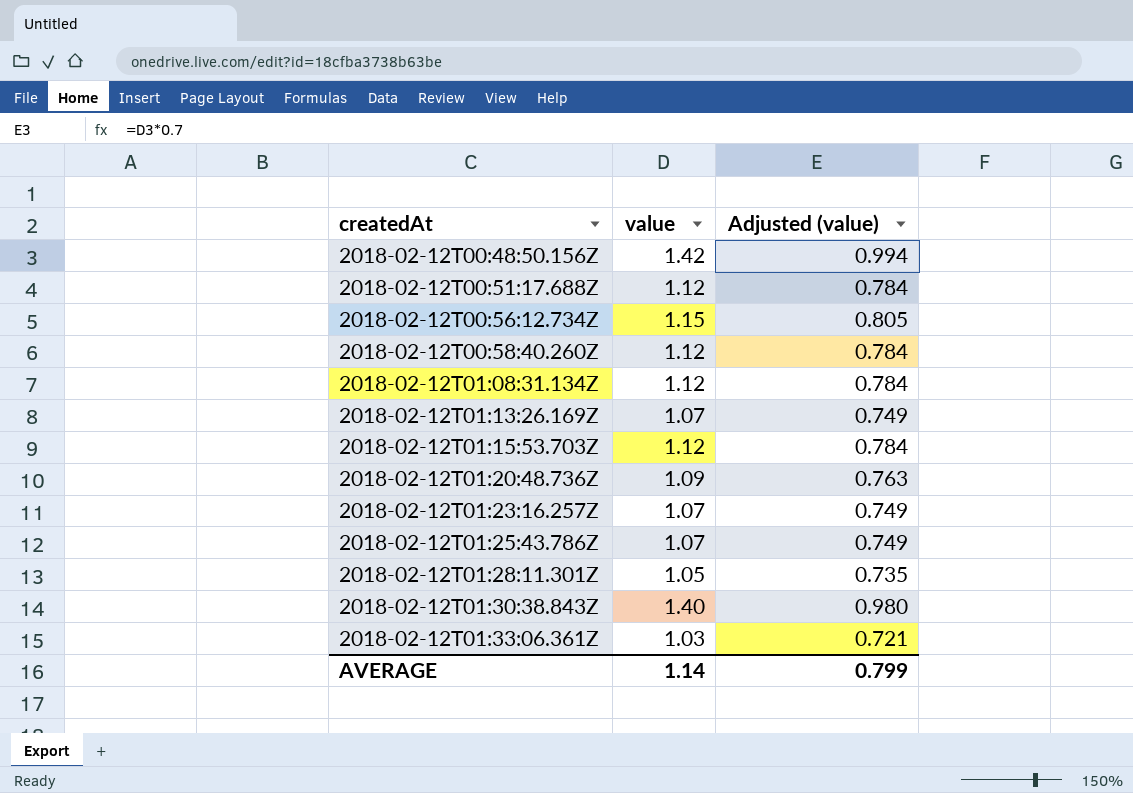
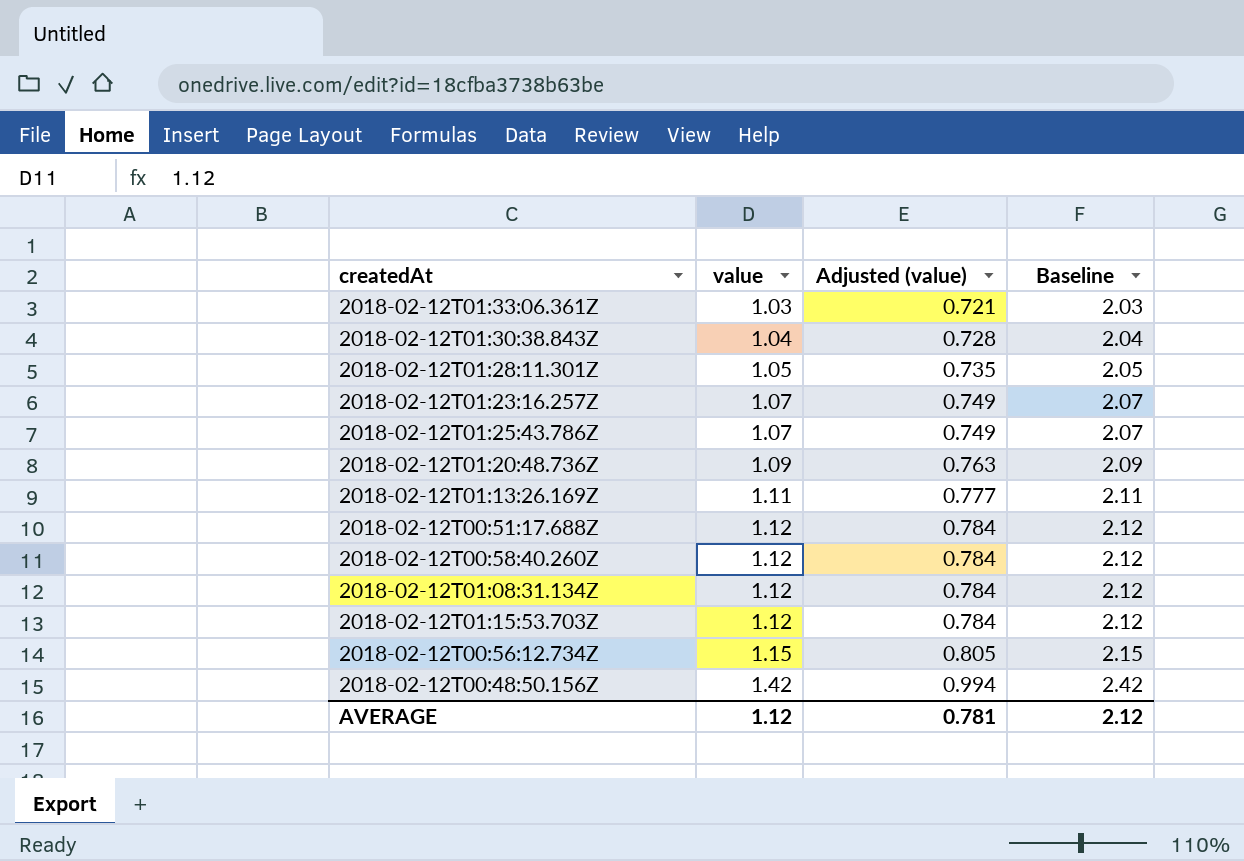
row order: createdAt ascending -> value ascending
column Baseline | formula: none -> [value] + 1
2018-02-12T01:30:38.843Z | value: 1.40 -> 1.04
2018-02-12T01:30:38.843Z | Adjusted (value): 0.980 -> 0.728
2018-02-12T01:13:26.169Z | value: 1.07 -> 1.11
2018-02-12T01:13:26.169Z | Adjusted (value): 0.749 -> 0.777
AVERAGE | value: 1.14 -> 1.12
AVERAGE | Adjusted (value): 0.799 -> 0.781

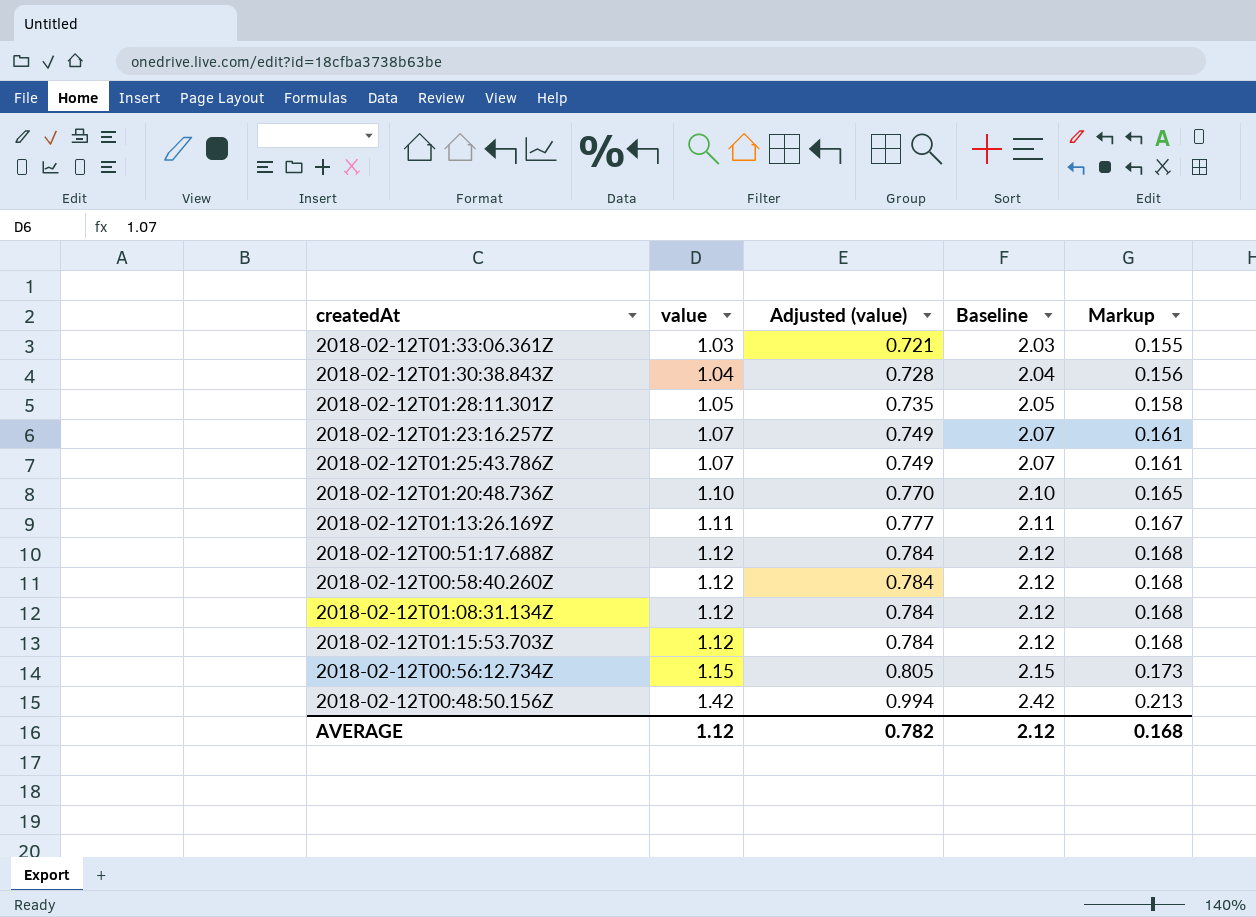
column Markup | formula: none -> [value] * 0.15
2018-02-12T01:20:48.736Z | value: 1.09 -> 1.10
2018-02-12T01:20:48.736Z | Adjusted (value): 0.763 -> 0.770
2018-02-12T01:20:48.736Z | Baseline: 2.09 -> 2.10
AVERAGE | Adjusted (value): 0.781 -> 0.782

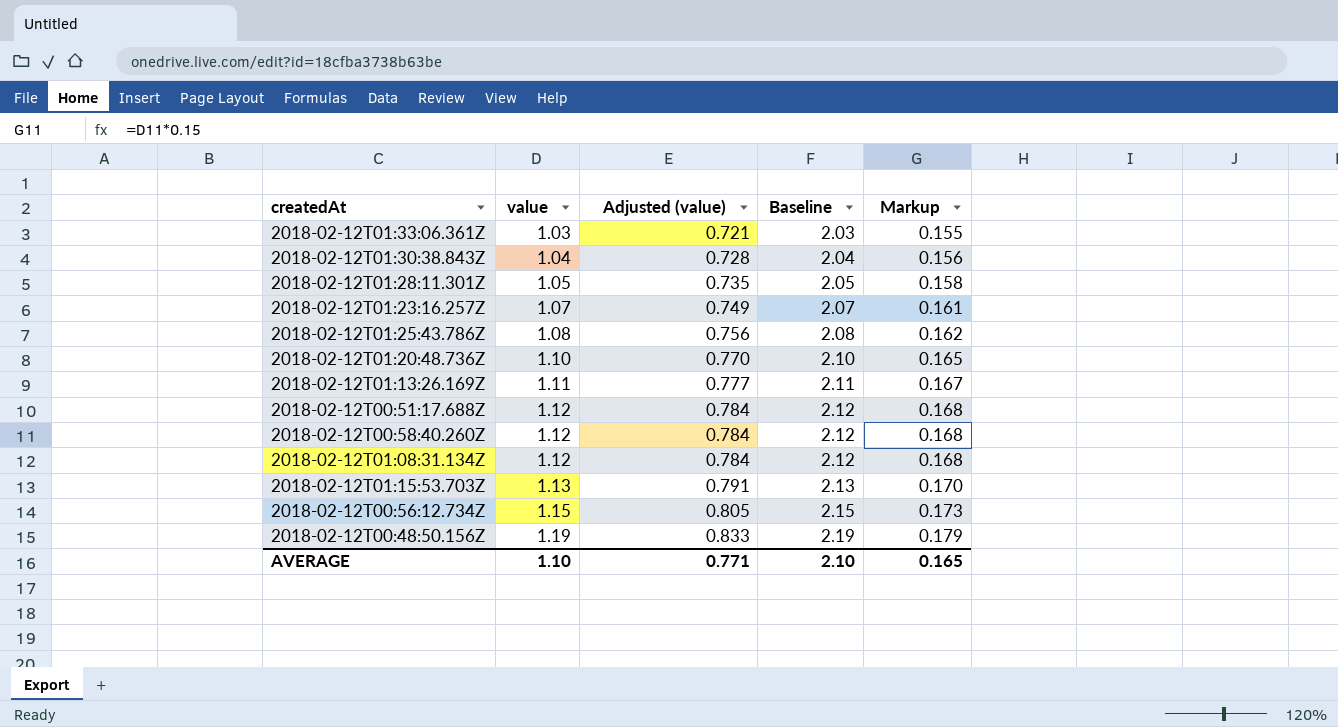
2018-02-12T01:25:43.786Z | value: 1.07 -> 1.08
2018-02-12T01:25:43.786Z | Adjusted (value): 0.749 -> 0.756
2018-02-12T01:25:43.786Z | Baseline: 2.07 -> 2.08
2018-02-12T01:25:43.786Z | Markup: 0.161 -> 0.162
2018-02-12T01:15:53.703Z | value: 1.12 -> 1.13
2018-02-12T01:15:53.703Z | Adjusted (value): 0.784 -> 0.791
2018-02-12T01:15:53.703Z | Baseline: 2.12 -> 2.13
2018-02-12T01:15:53.703Z | Markup: 0.168 -> 0.170
2018-02-12T00:48:50.156Z | value: 1.42 -> 1.19
2018-02-12T00:48:50.156Z | Adjusted (value): 0.994 -> 0.833
2018-02-12T00:48:50.156Z | Baseline: 2.42 -> 2.19
2018-02-12T00:48:50.156Z | Markup: 0.213 -> 0.179
AVERAGE | value: 1.12 -> 1.10
AVERAGE | Adjusted (value): 0.782 -> 0.771
AVERAGE | Baseline: 2.12 -> 2.10
AVERAGE | Markup: 0.168 -> 0.165

